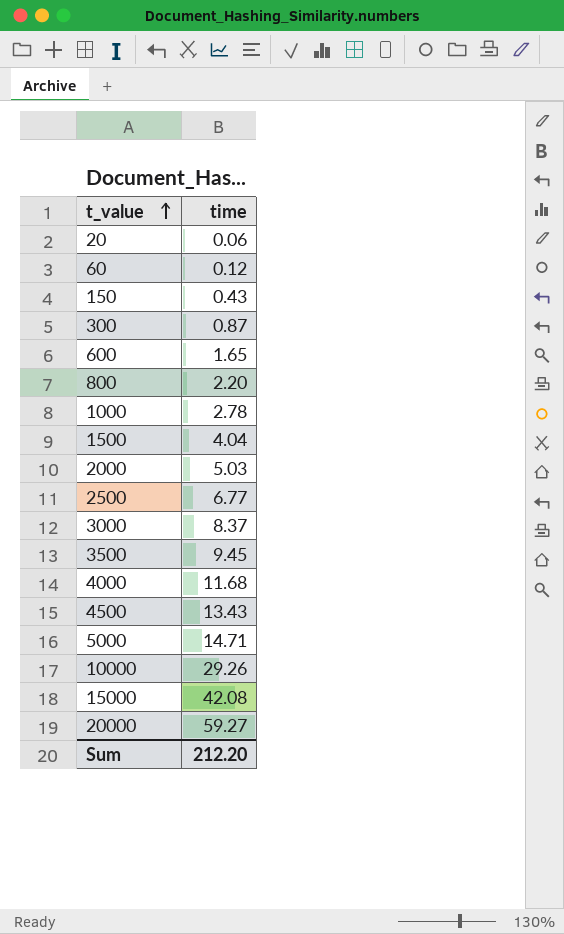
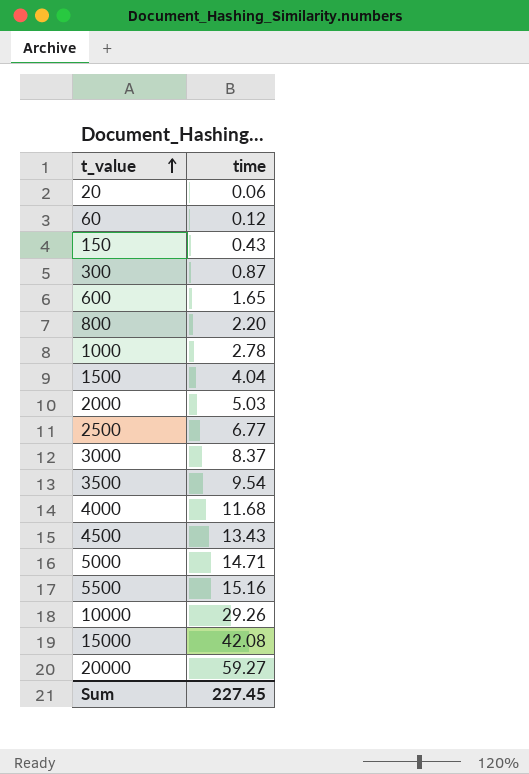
3500 | time: 9.45 -> 9.54
row 5500: none -> 15.16
Sum | time: 212.20 -> 227.45

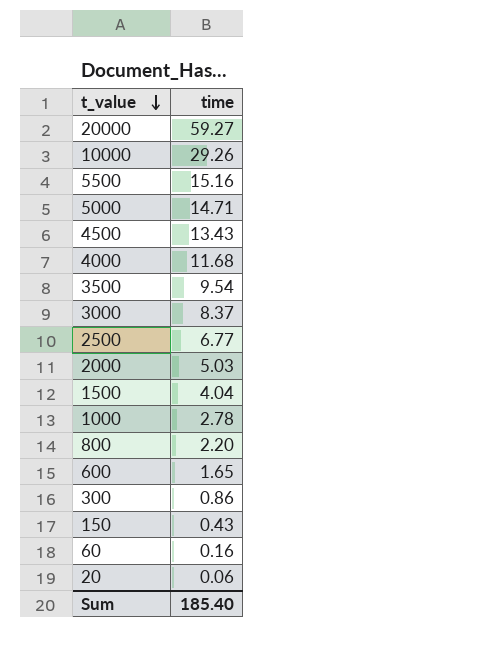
row order: t_value ascending -> t_value descending
row 15000: 42.08 -> none
300 | time: 0.87 -> 0.86
60 | time: 0.12 -> 0.16
Sum | time: 227.45 -> 185.40

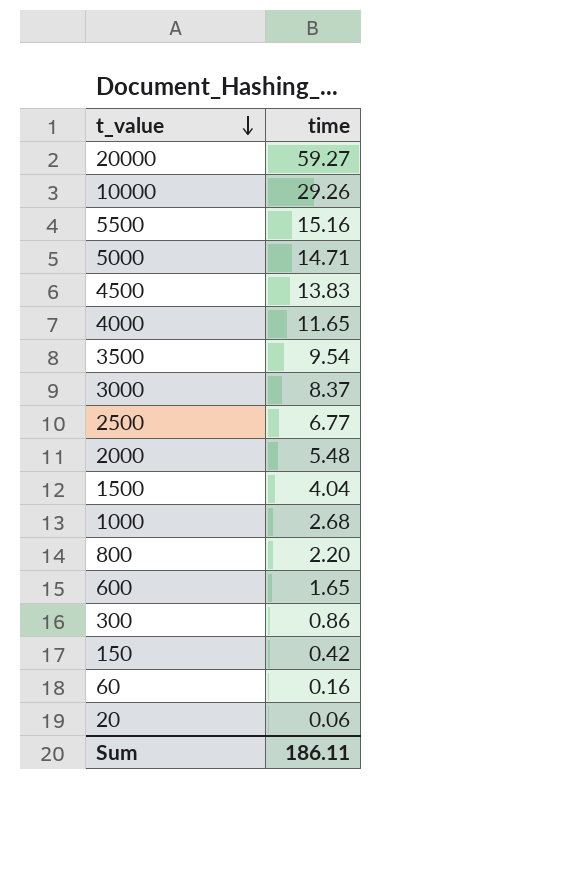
4500 | time: 13.43 -> 13.83
4000 | time: 11.68 -> 11.65
2000 | time: 5.03 -> 5.48
1000 | time: 2.78 -> 2.68
150 | time: 0.43 -> 0.42
Sum | time: 185.40 -> 186.11

